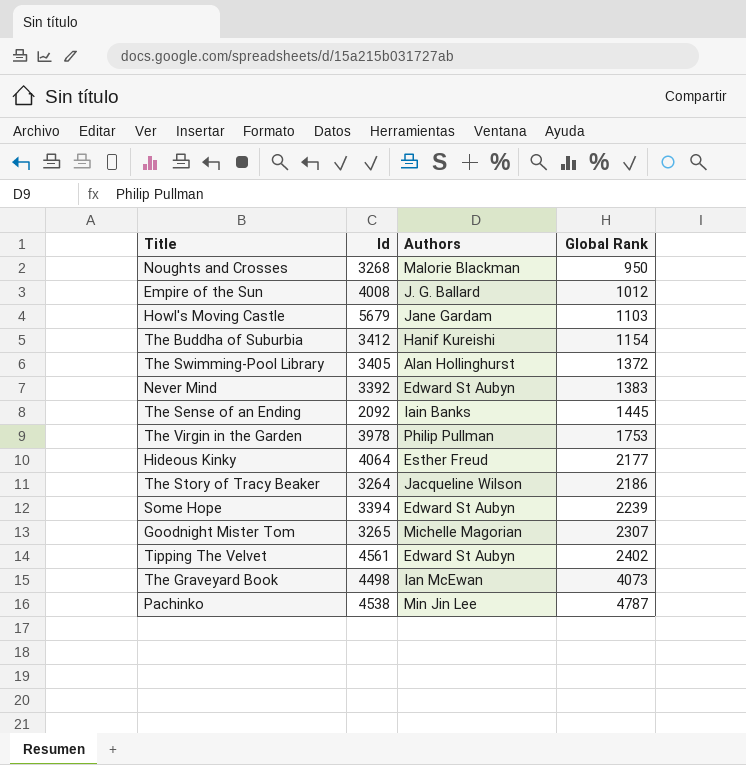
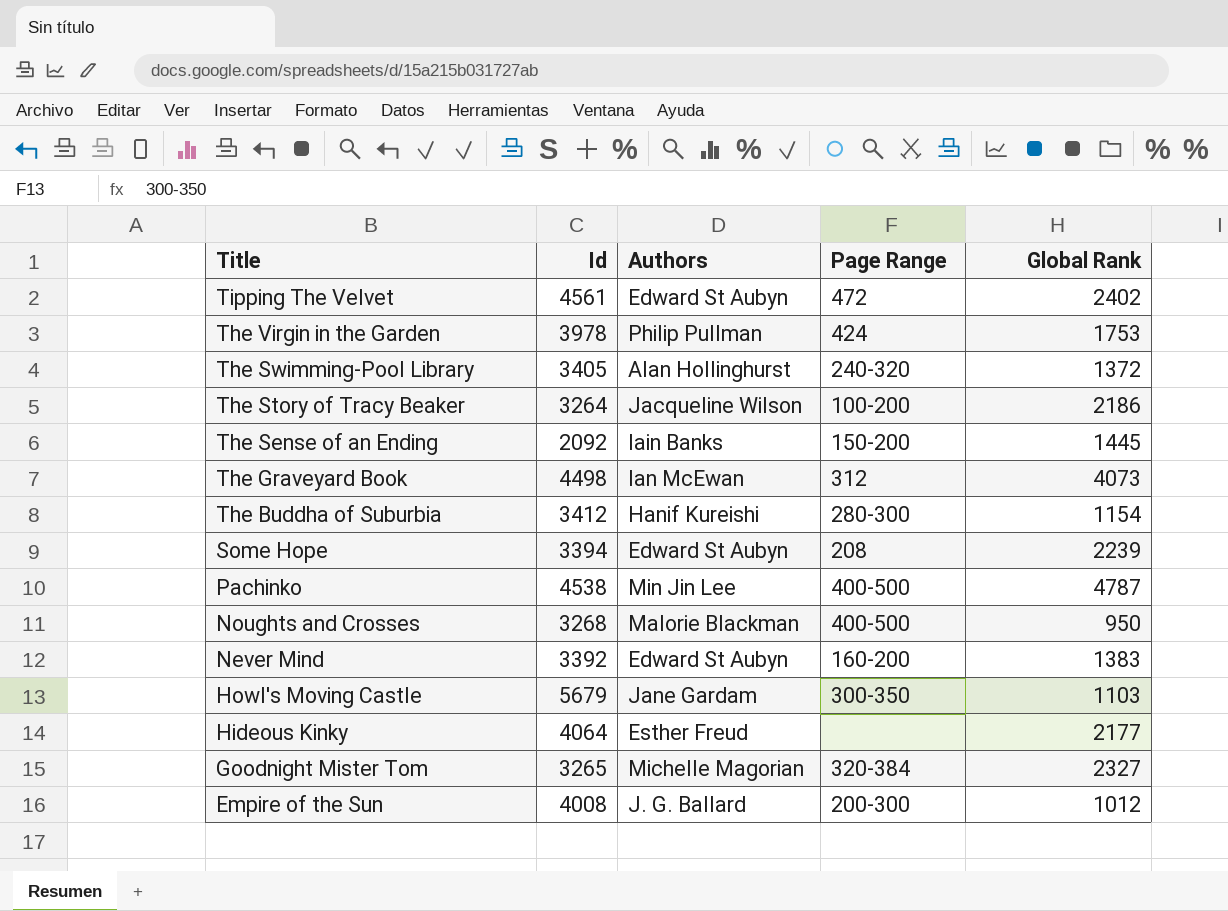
row order: Global Rank ascending -> Title descending
column Page Range | position: none -> 4
Goodnight Mister Tom | Global Rank: 2307 -> 2327

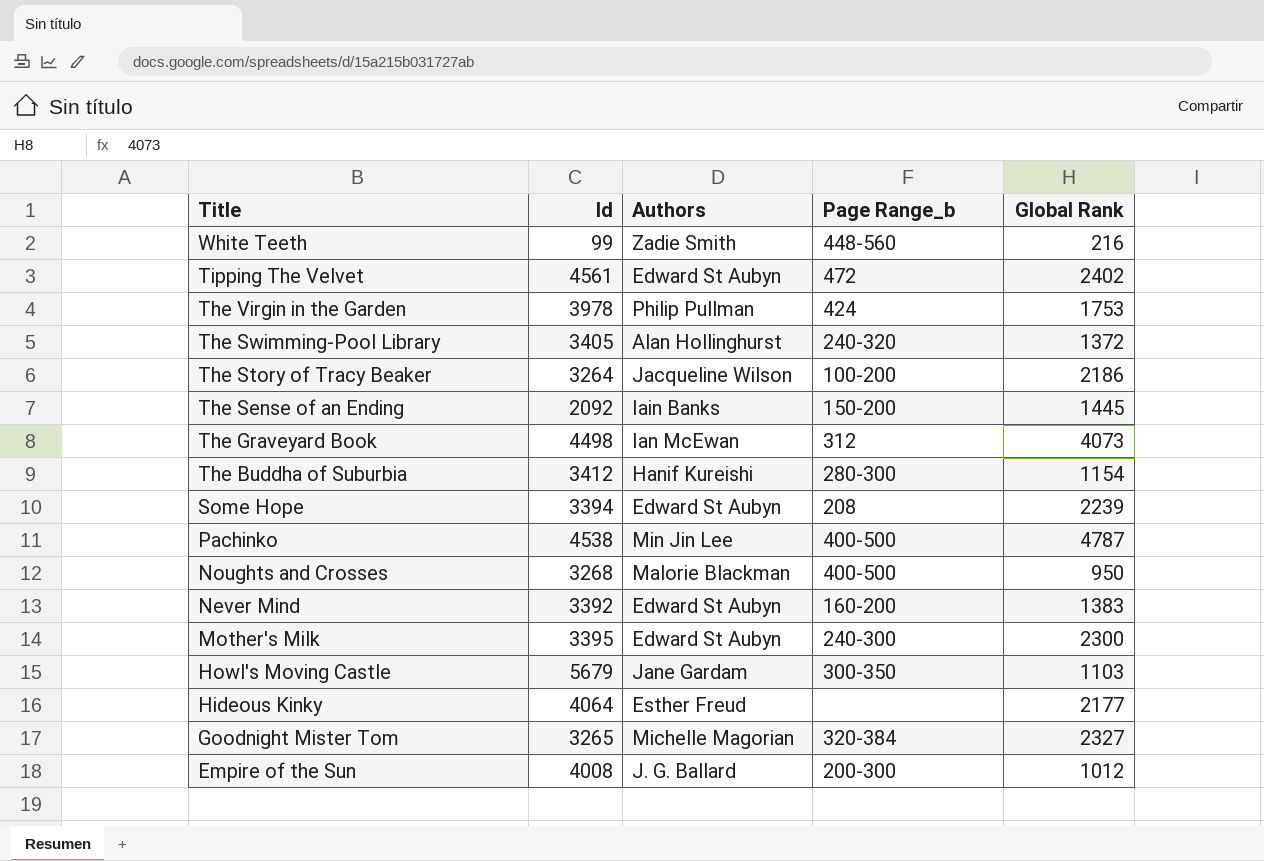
column name: Page Range -> Page Range_b
row White Teeth: none -> 99 | Zadie Smith | 448-560 | 216
row Mother's Milk: none -> 3395 | Edward St Aubyn | 240-300 | 2300

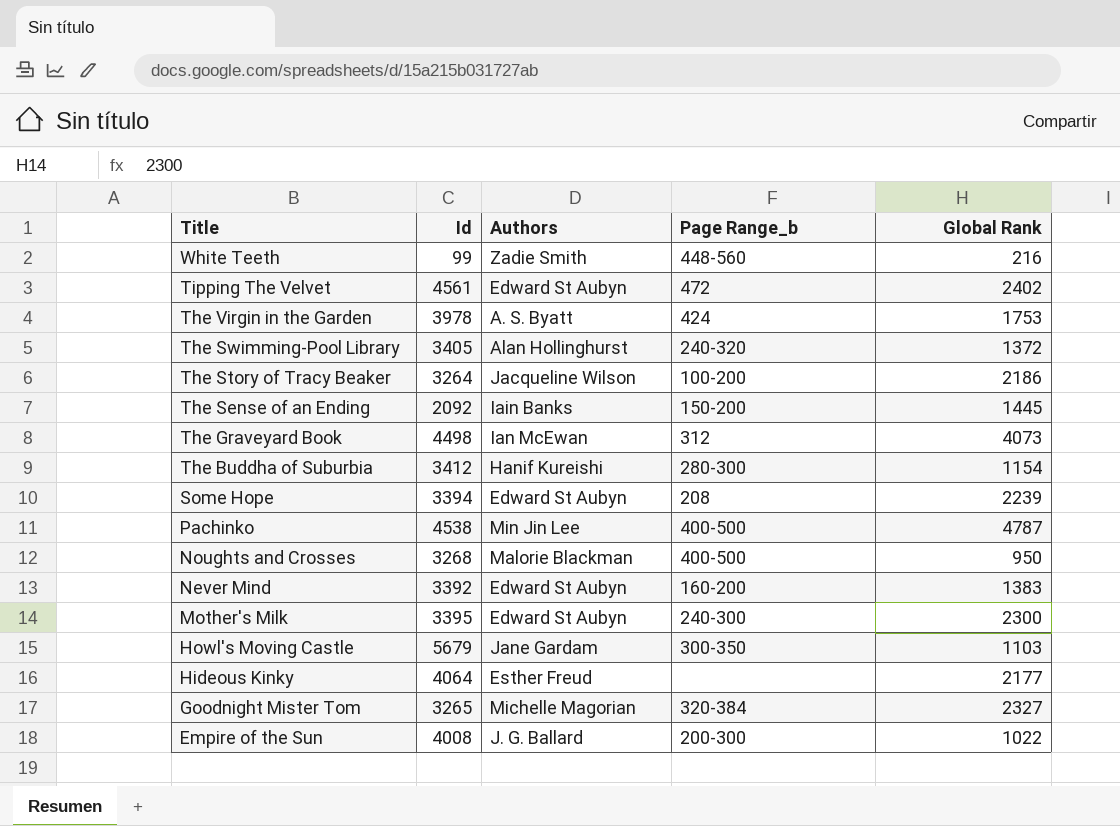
The Virgin in the Garden | Authors: Philip Pullman -> A. S. Byatt
Empire of the Sun | Global Rank: 1012 -> 1022

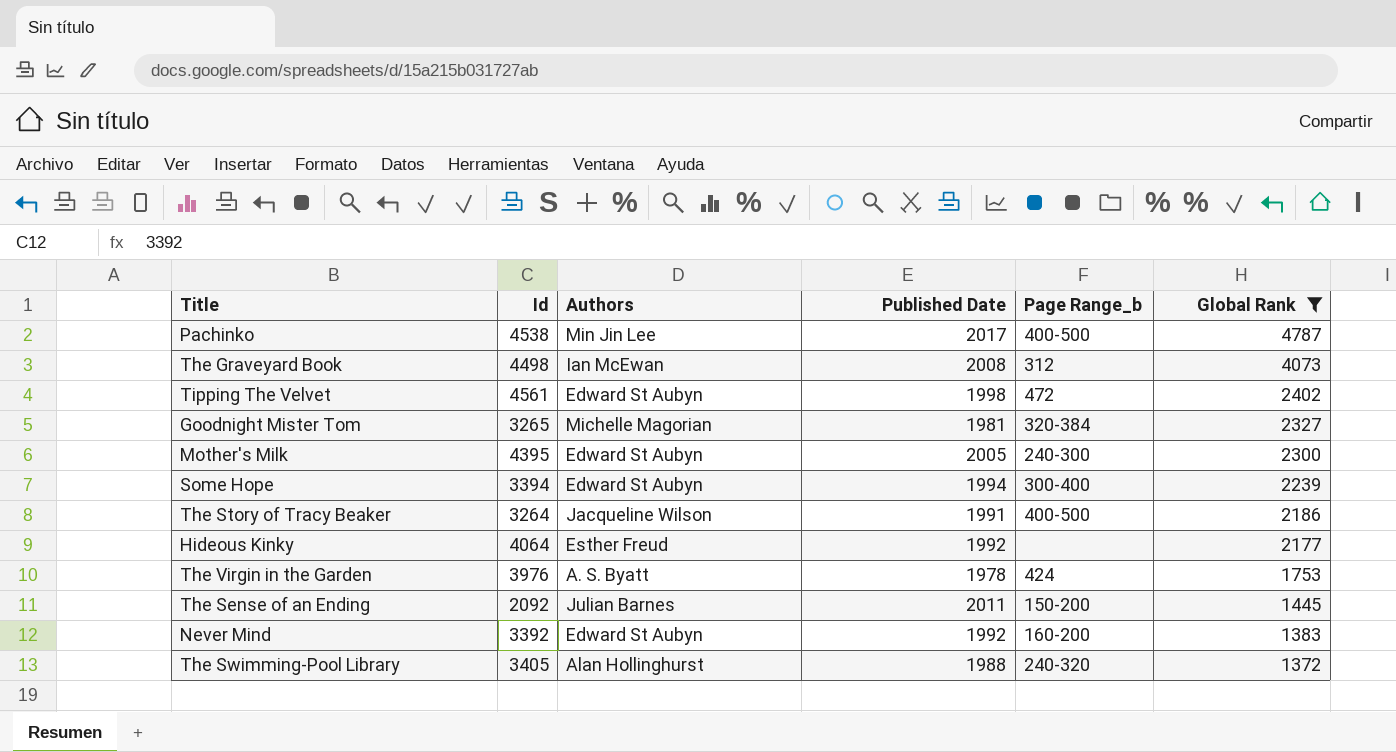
filter: none -> Global Rank >= 1372
row order: Title descending -> Global Rank descending
column Published Date | position: none -> 4
Mother's Milk | Id: 3395 -> 4395
Some Hope | Page Range_b: 208 -> 300-400
The Story of Tracy Beaker | Page Range_b: 100-200 -> 400-500
The Virgin in the Garden | Id: 3978 -> 3976
The Sense of an Ending | Authors: Iain Banks -> Julian Barnes

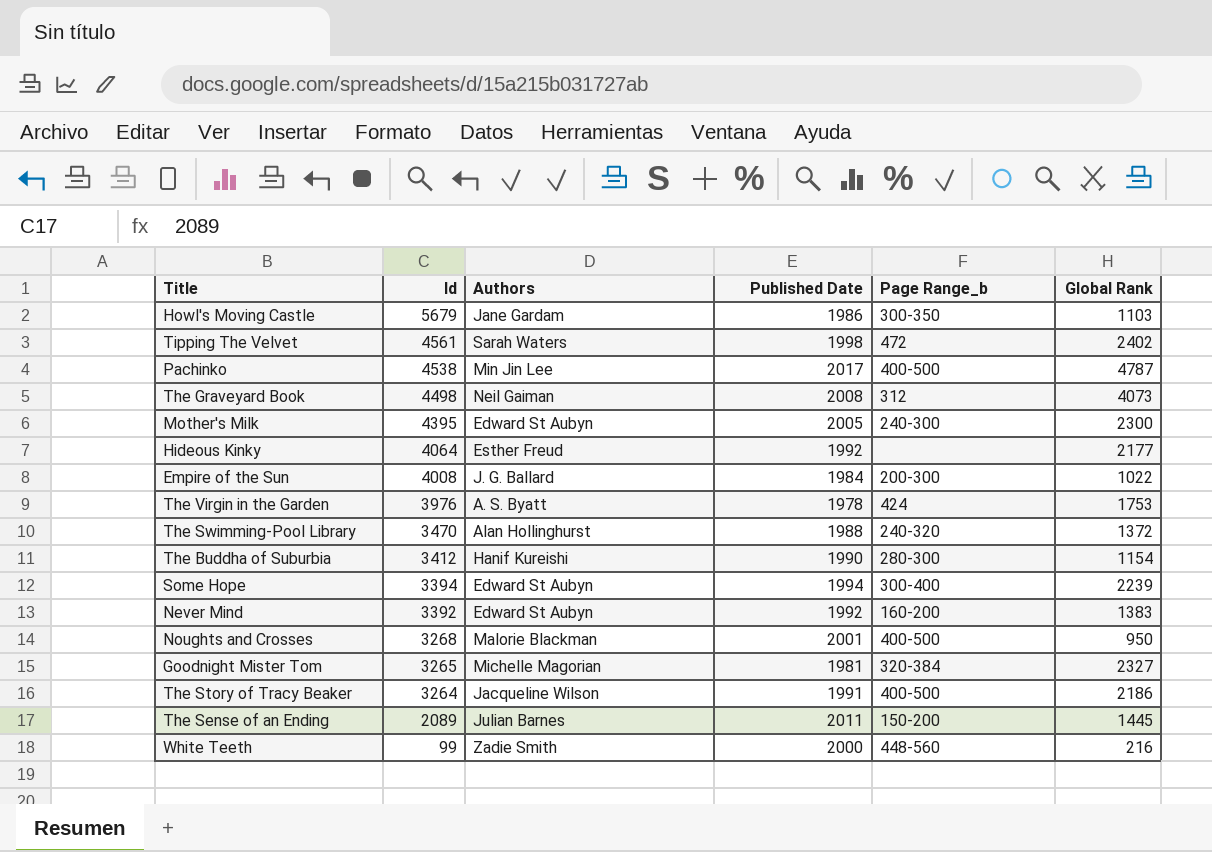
filter: Global Rank >= 1372 -> none
row order: Global Rank descending -> Id descending
Tipping The Velvet | Authors: Edward St Aubyn -> Sarah Waters
The Graveyard Book | Authors: Ian McEwan -> Neil Gaiman
The Swimming-Pool Library | Id: 3405 -> 3470
The Sense of an Ending | Id: 2092 -> 2089

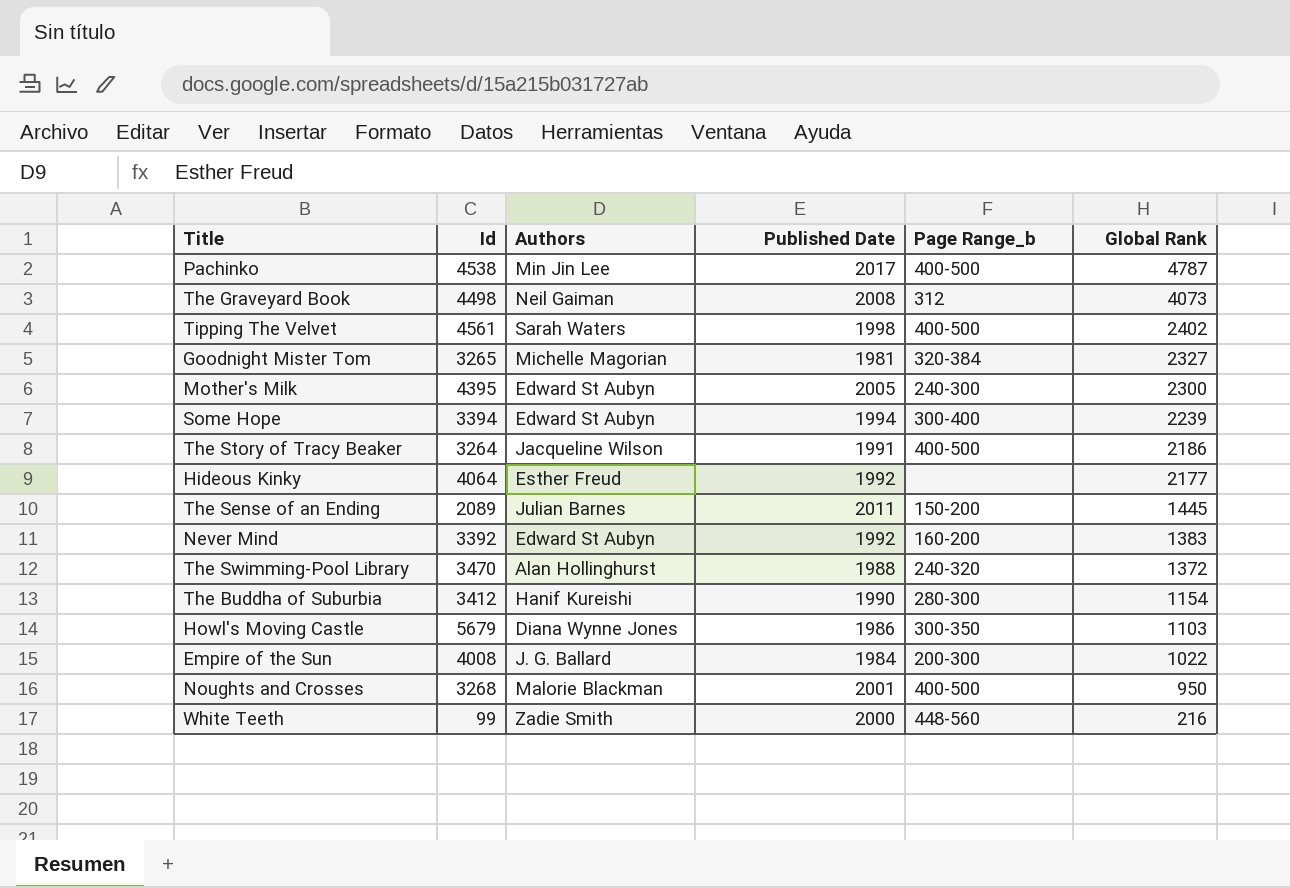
row order: Id descending -> Global Rank descending
row The Virgin in the Garden: 3976 | A. S. Byatt | 1978 | 424 | 1753 -> none
Tipping The Velvet | Page Range_b: 472 -> 400-500
Howl's Moving Castle | Authors: Jane Gardam -> Diana Wynne Jones

